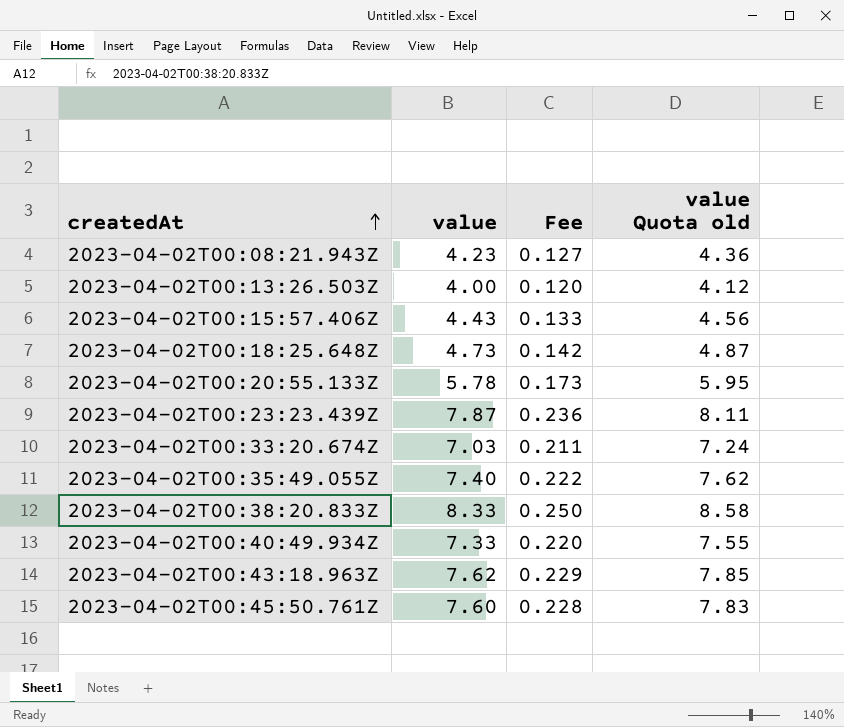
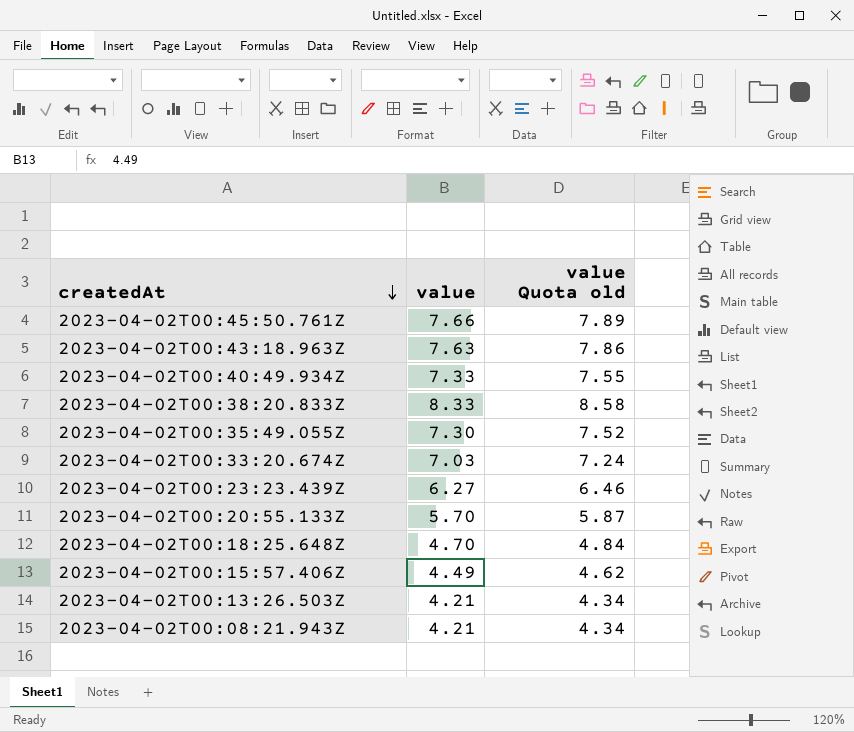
row order: createdAt ascending -> createdAt descending
column Fee | formula: [value] * 0.03 -> none
2023-04-02T00:45:50.761Z | value: 7.60 -> 7.66
2023-04-02T00:45:50.761Z | value Quota old: 7.83 -> 7.89
2023-04-02T00:43:18.963Z | value: 7.62 -> 7.63
2023-04-02T00:43:18.963Z | value Quota old: 7.85 -> 7.86
2023-04-02T00:35:49.055Z | value: 7.40 -> 7.30
2023-04-02T00:35:49.055Z | value Quota old: 7.62 -> 7.52
2023-04-02T00:23:23.439Z | value: 7.87 -> 6.27
2023-04-02T00:23:23.439Z | value Quota old: 8.11 -> 6.46
2023-04-02T00:20:55.133Z | value: 5.78 -> 5.70
2023-04-02T00:20:55.133Z | value Quota old: 5.95 -> 5.87
2023-04-02T00:18:25.648Z | value: 4.73 -> 4.70
2023-04-02T00:18:25.648Z | value Quota old: 4.87 -> 4.84
2023-04-02T00:15:57.406Z | value: 4.43 -> 4.49
2023-04-02T00:15:57.406Z | value Quota old: 4.56 -> 4.62
2023-04-02T00:13:26.503Z | value: 4.00 -> 4.21
2023-04-02T00:13:26.503Z | value Quota old: 4.12 -> 4.34
2023-04-02T00:08:21.943Z | value: 4.23 -> 4.21
2023-04-02T00:08:21.943Z | value Quota old: 4.36 -> 4.34

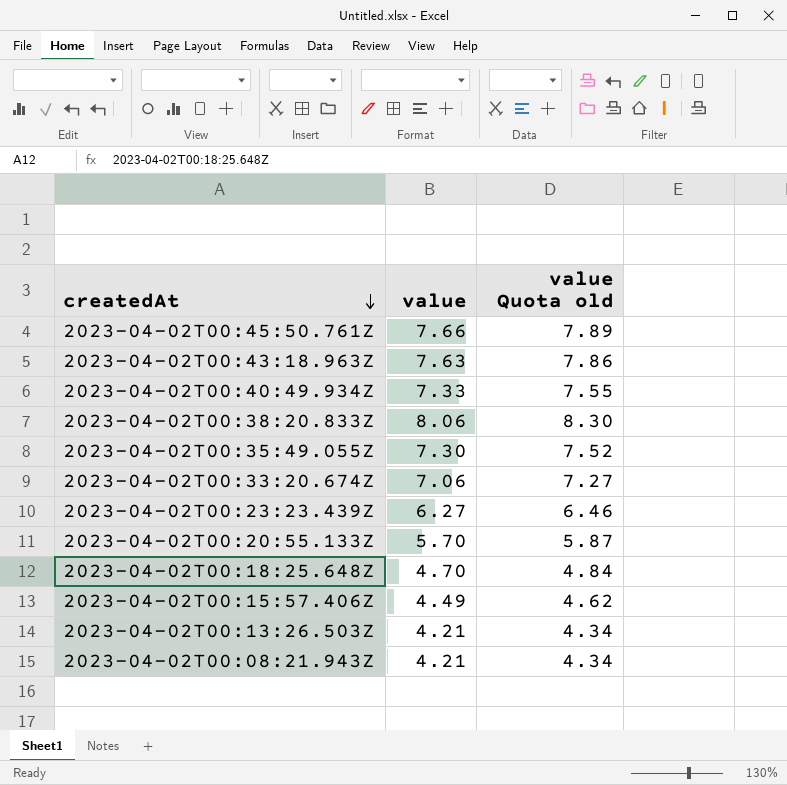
2023-04-02T00:38:20.833Z | value: 8.33 -> 8.06
2023-04-02T00:38:20.833Z | value Quota old: 8.58 -> 8.30
2023-04-02T00:33:20.674Z | value: 7.03 -> 7.06
2023-04-02T00:33:20.674Z | value Quota old: 7.24 -> 7.27

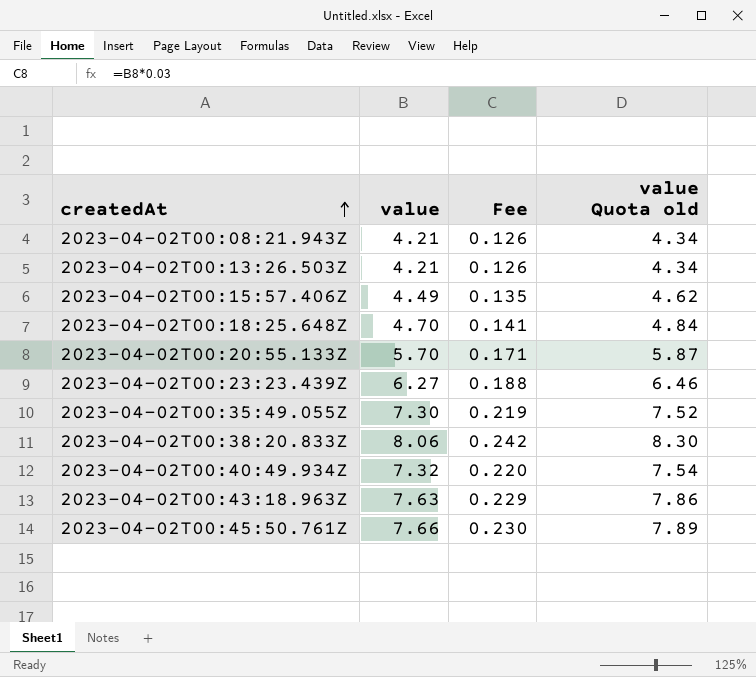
row order: createdAt descending -> createdAt ascending
column Fee | formula: none -> [value] * 0.03
row 2023-04-02T00:33:20.674Z: 7.06 | 7.27 -> none
2023-04-02T00:40:49.934Z | value: 7.33 -> 7.32
2023-04-02T00:40:49.934Z | value Quota old: 7.55 -> 7.54

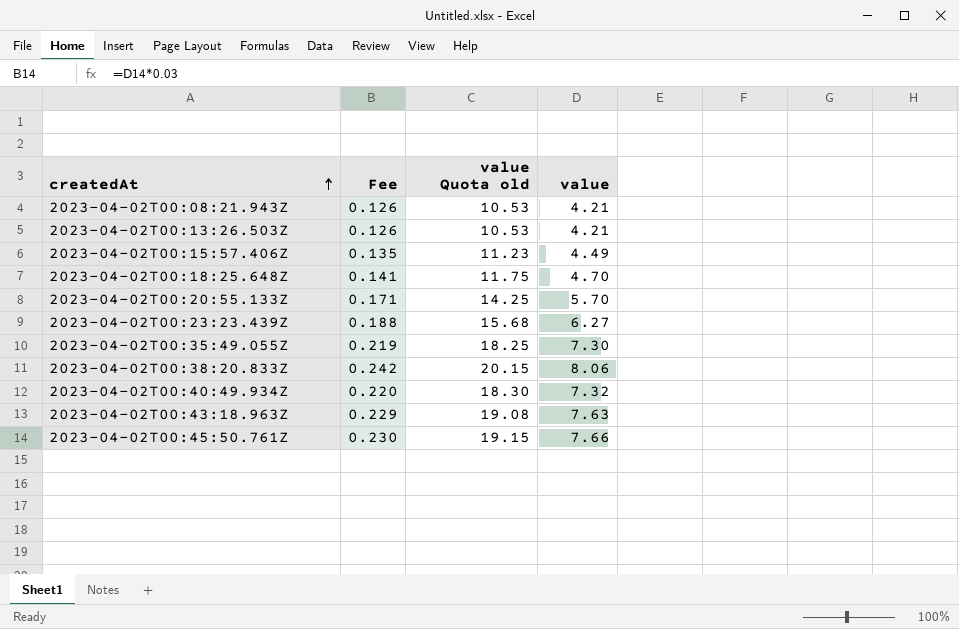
column value Quota old | formula: [value] * 1.03 -> [value] * 2.5
column value | position: 2 -> 4

